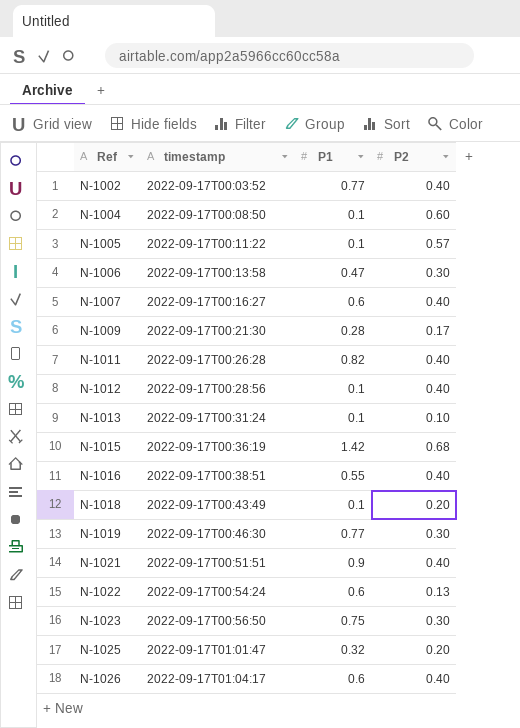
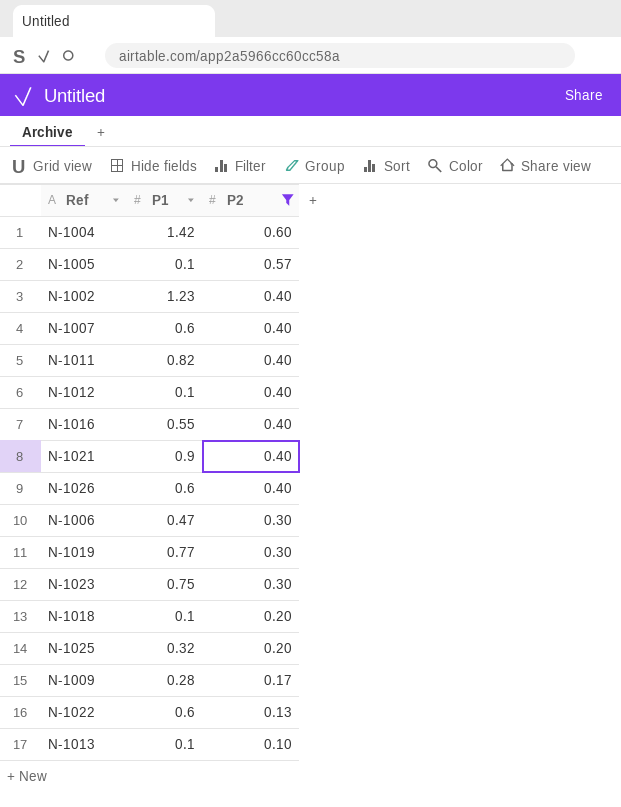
filter: none -> P2 != 0.68
row order: Ref ascending -> P2 descending
column timestamp | position: 2 -> none
N-1004 | P1: 0.1 -> 1.42
N-1002 | P1: 0.77 -> 1.23

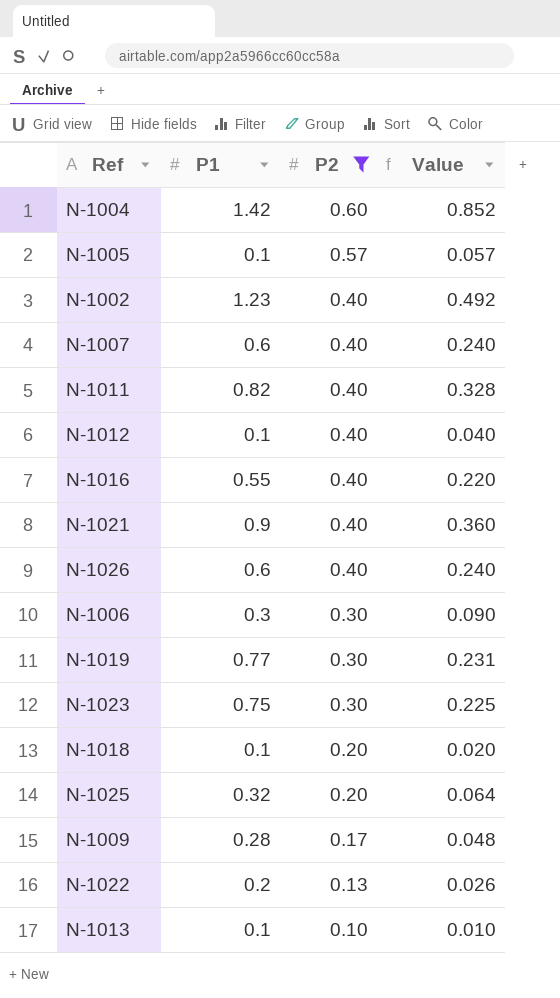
column Value | formula: none -> [P1] * [P2]
N-1006 | P1: 0.47 -> 0.3
N-1022 | P1: 0.6 -> 0.2

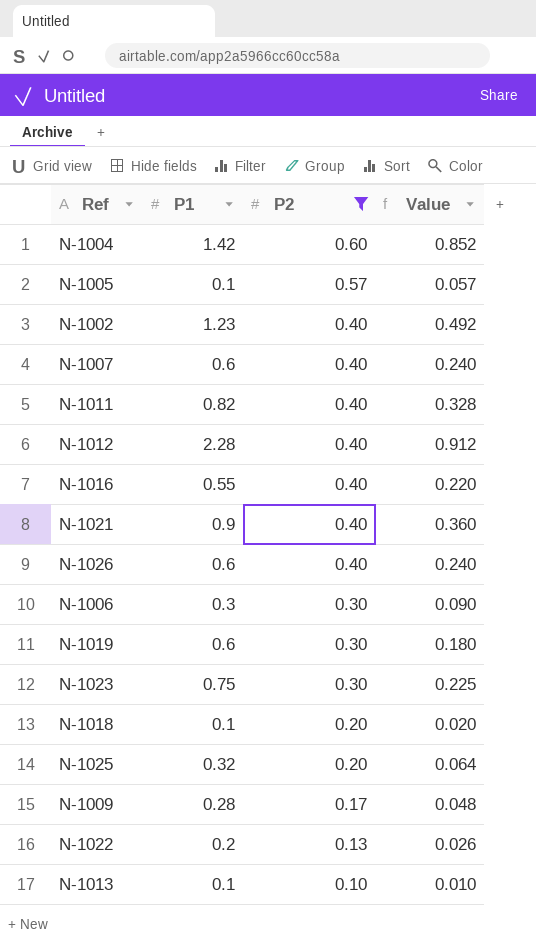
N-1012 | P1: 0.1 -> 2.28
N-1012 | Value: 0.040 -> 0.912
N-1019 | P1: 0.77 -> 0.6
N-1019 | Value: 0.231 -> 0.180

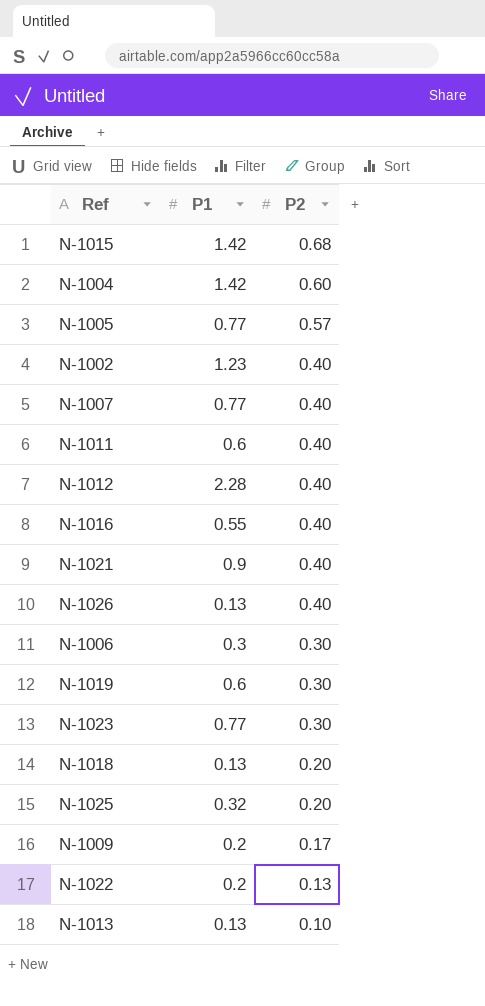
filter: P2 != 0.68 -> none
column Value | formula: [P1] * [P2] -> none
N-1005 | P1: 0.1 -> 0.77
N-1007 | P1: 0.6 -> 0.77
N-1011 | P1: 0.82 -> 0.6
N-1026 | P1: 0.6 -> 0.13
N-1023 | P1: 0.75 -> 0.77
N-1018 | P1: 0.1 -> 0.13
N-1009 | P1: 0.28 -> 0.2
N-1013 | P1: 0.1 -> 0.13

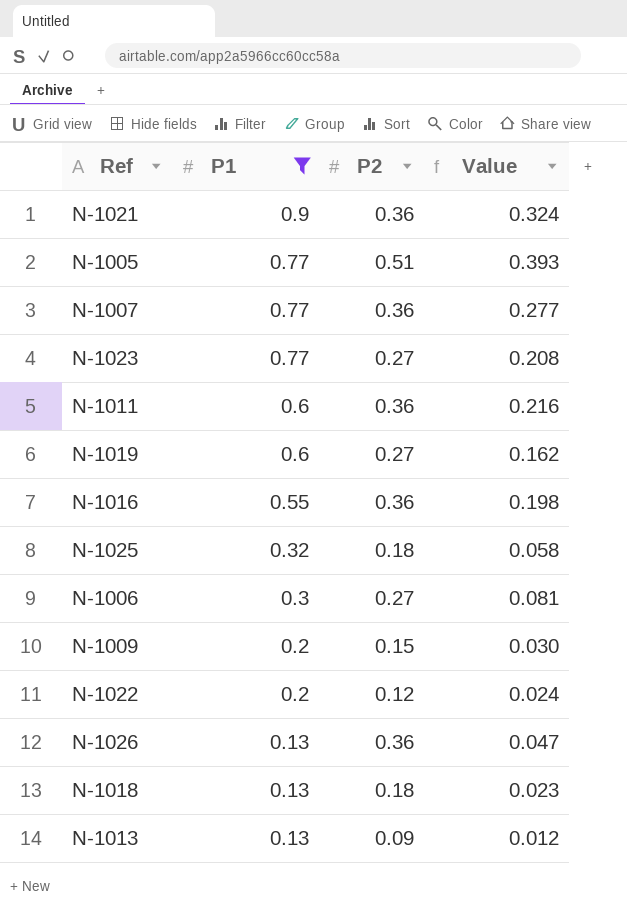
filter: none -> P1 <= 0.9
row order: P2 descending -> P1 descending
column Value | formula: none -> [P1] * [P2]
N-1021 | P2: 0.40 -> 0.36
N-1005 | P2: 0.57 -> 0.51
N-1007 | P2: 0.40 -> 0.36
N-1023 | P2: 0.30 -> 0.27
N-1011 | P2: 0.40 -> 0.36
N-1019 | P2: 0.30 -> 0.27
N-1016 | P2: 0.40 -> 0.36
N-1025 | P2: 0.20 -> 0.18
N-1006 | P2: 0.30 -> 0.27
N-1009 | P2: 0.17 -> 0.15
N-1022 | P2: 0.13 -> 0.12
N-1026 | P2: 0.40 -> 0.36
N-1018 | P2: 0.20 -> 0.18
N-1013 | P2: 0.10 -> 0.09

